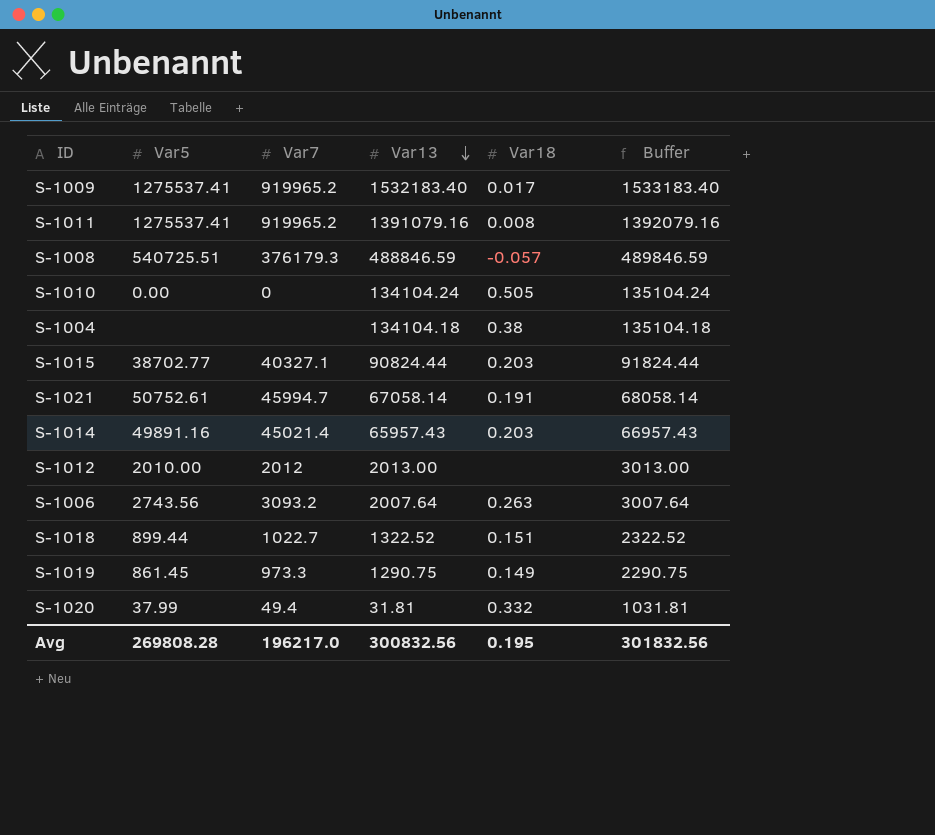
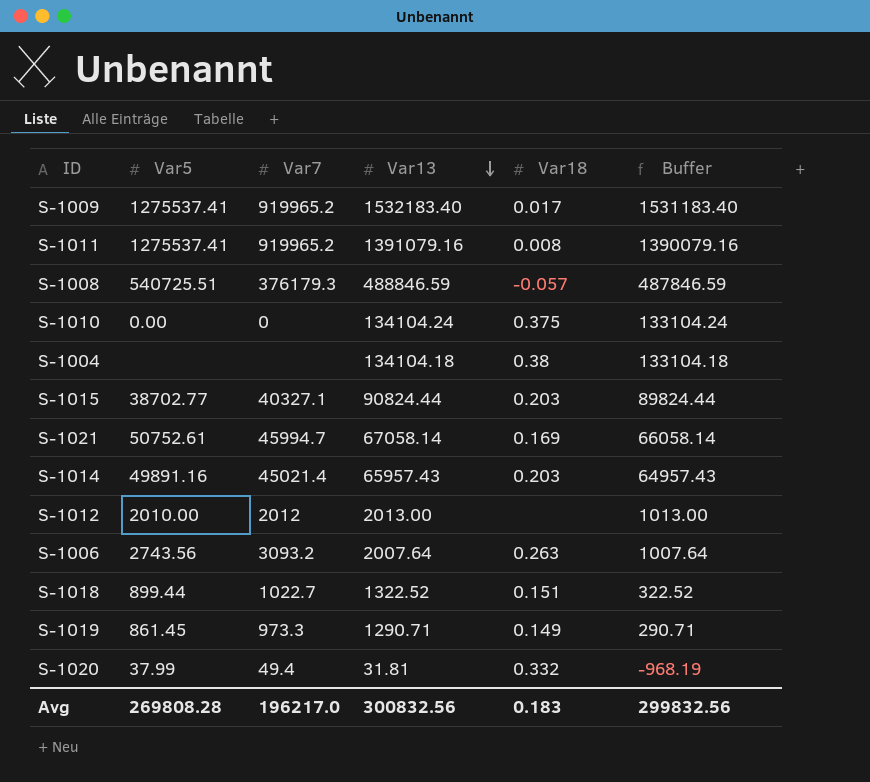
column Buffer | formula: [Var13] + 1000 -> [Var13] - 1000
S-1010 | Var18: 0.505 -> 0.375
S-1021 | Var18: 0.191 -> 0.169
S-1019 | Var13: 1290.75 -> 1290.71
Avg | Var18: 0.195 -> 0.183
Avg | Buffer: 301832.56 -> 299832.56

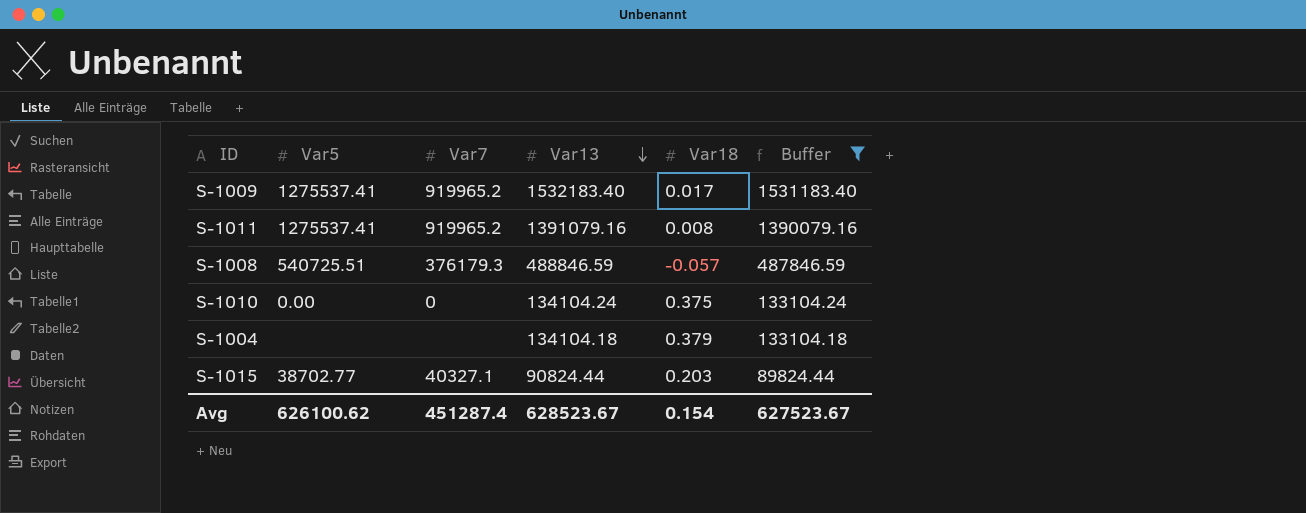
filter: none -> Buffer >= 89824.44
S-1004 | Var18: 0.38 -> 0.379
Avg | Var5: 269808.28 -> 626100.62
Avg | Var7: 196217.0 -> 451287.4
Avg | Var13: 300832.56 -> 628523.67
Avg | Var18: 0.183 -> 0.154
Avg | Buffer: 299832.56 -> 627523.67

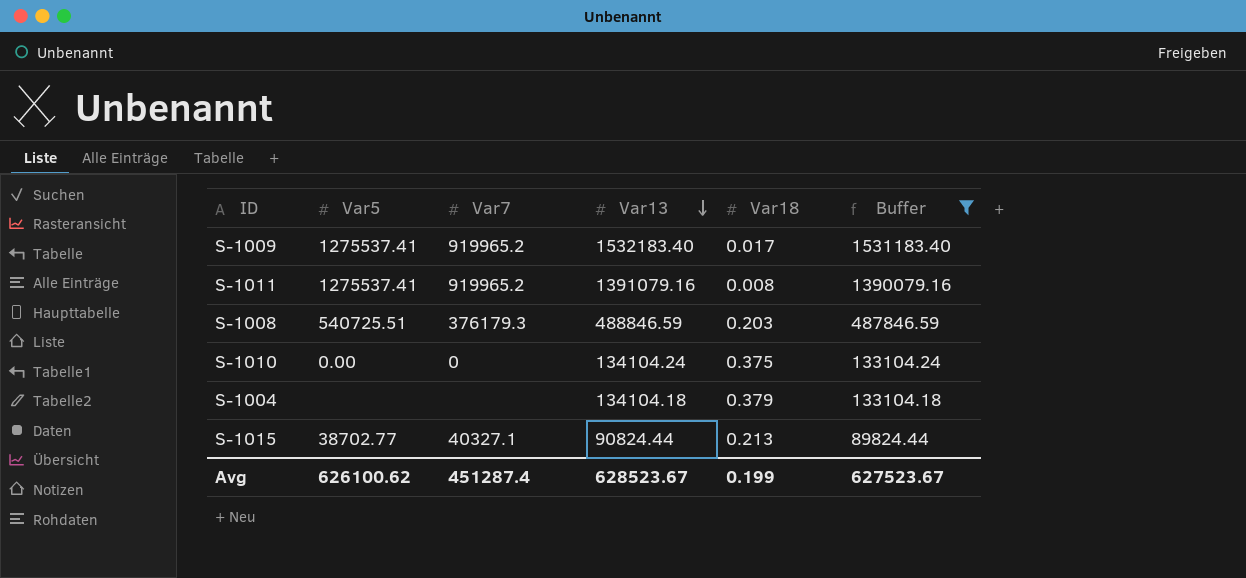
S-1008 | Var18: -0.057 -> 0.203
S-1015 | Var18: 0.203 -> 0.213
Avg | Var18: 0.154 -> 0.199

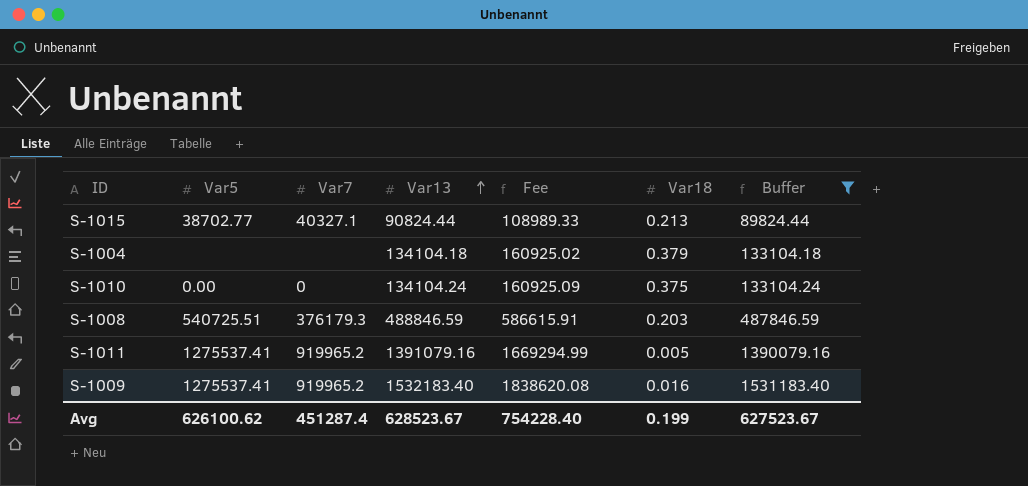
row order: Var13 descending -> Var13 ascending
column Fee | formula: none -> [Var13] * 1.2
S-1011 | Var18: 0.008 -> 0.005
S-1009 | Var18: 0.017 -> 0.016

